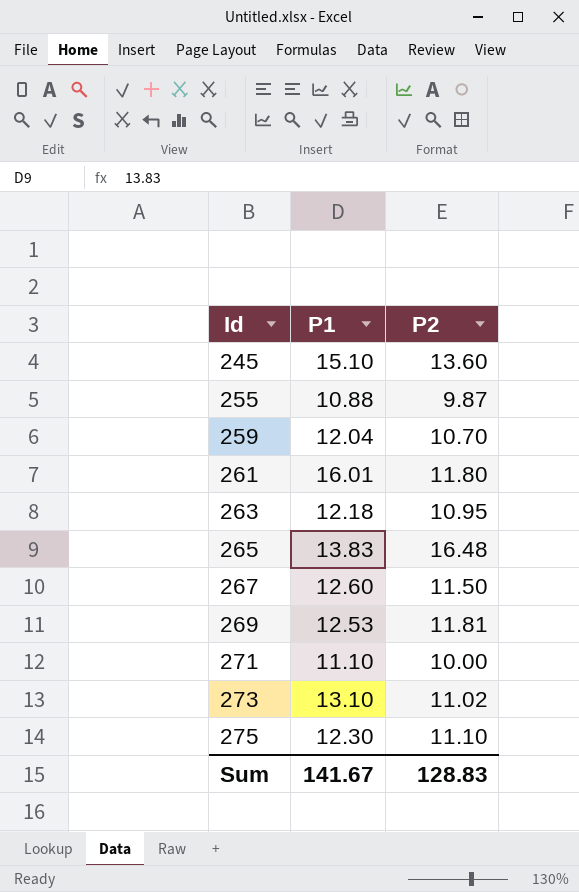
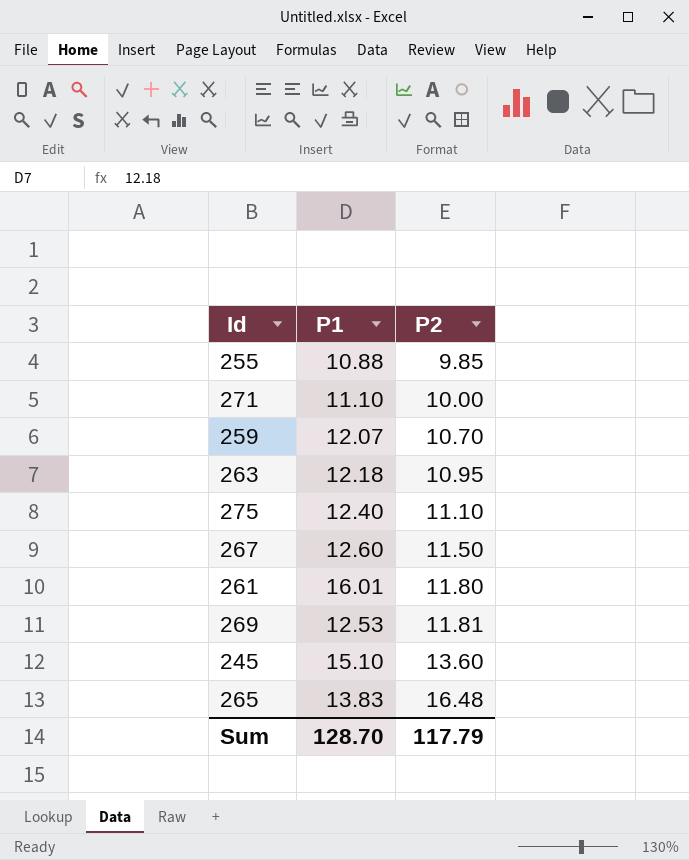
row order: Id ascending -> P2 ascending
row 273: 13.10 | 11.02 -> none
255 | P2: 9.87 -> 9.85
259 | P1: 12.04 -> 12.07
275 | P1: 12.30 -> 12.40
Sum | P1: 141.67 -> 128.70
Sum | P2: 128.83 -> 117.79

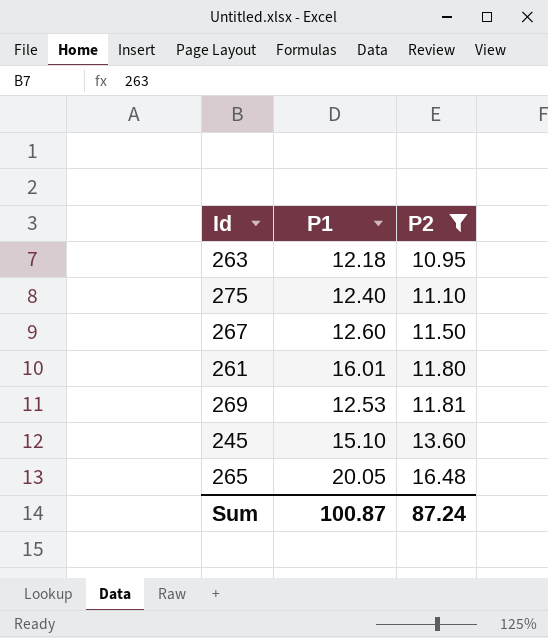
filter: none -> P2 >= 10.95
265 | P1: 13.83 -> 20.05
Sum | P1: 128.70 -> 100.87
Sum | P2: 117.79 -> 87.24

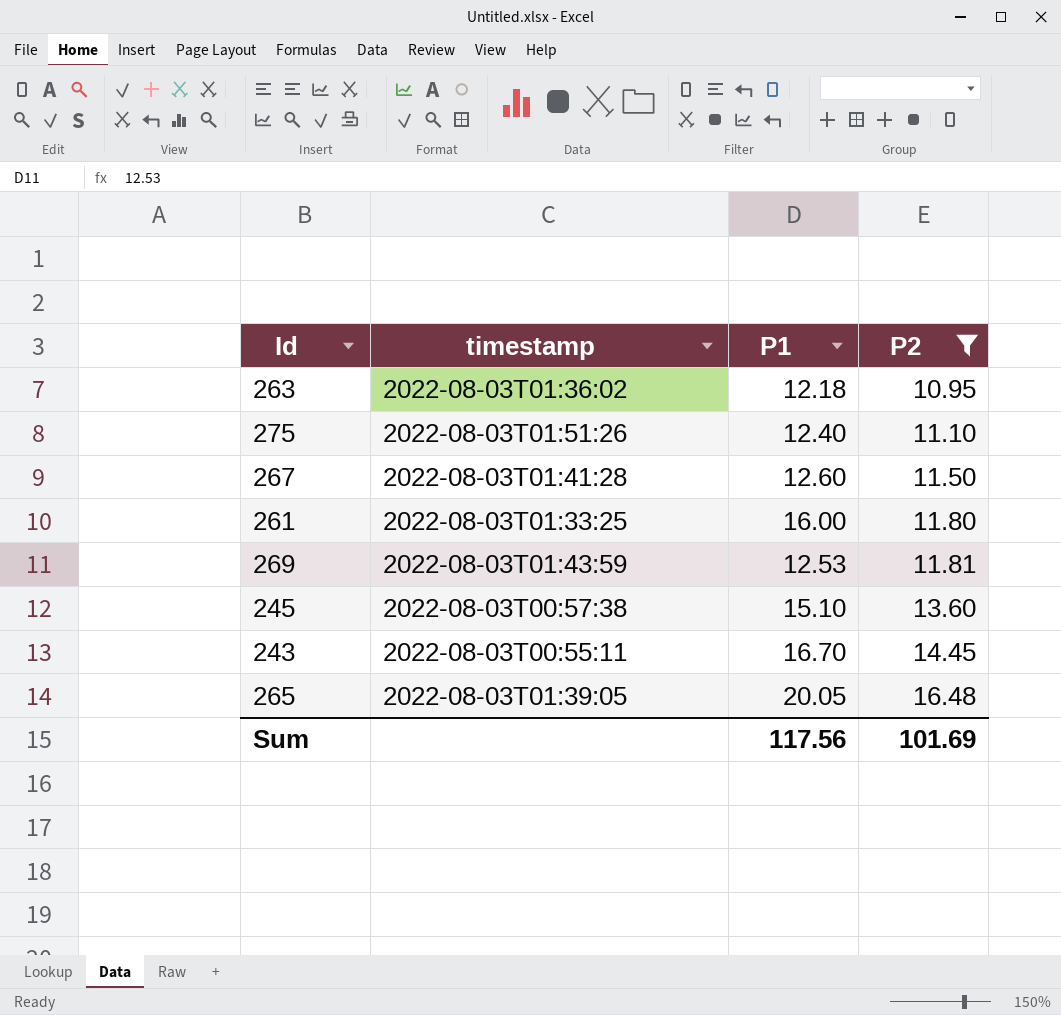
column timestamp | position: none -> 2
261 | P1: 16.01 -> 16.00
row 243: none -> 2022-08-03T00:55:11 | 16.70 | 14.45
Sum | P1: 100.87 -> 117.56
Sum | P2: 87.24 -> 101.69

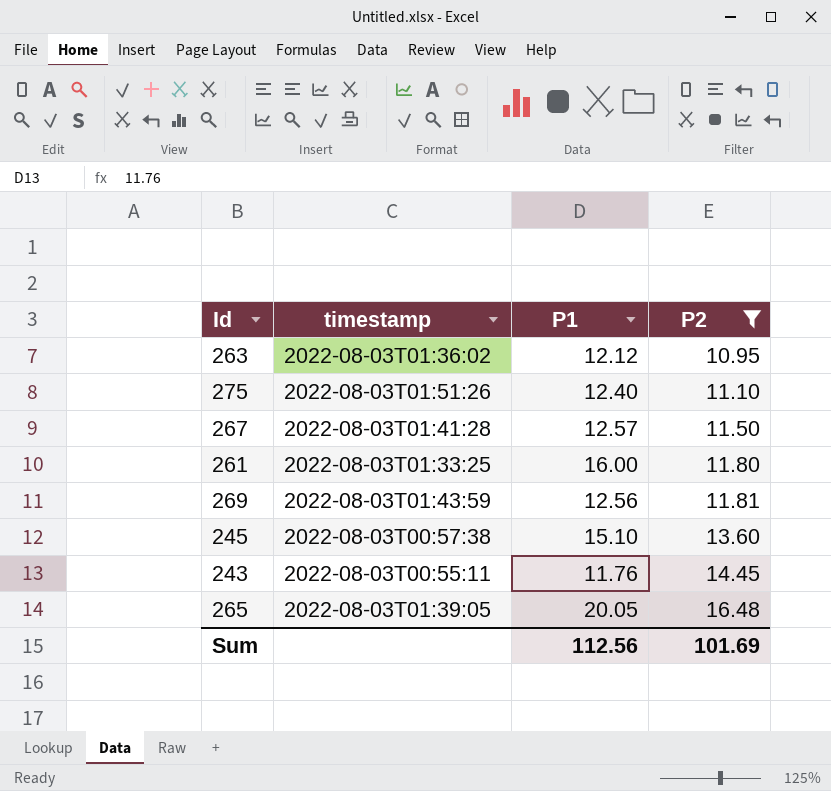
263 | P1: 12.18 -> 12.12
267 | P1: 12.60 -> 12.57
269 | P1: 12.53 -> 12.56
243 | P1: 16.70 -> 11.76
Sum | P1: 117.56 -> 112.56

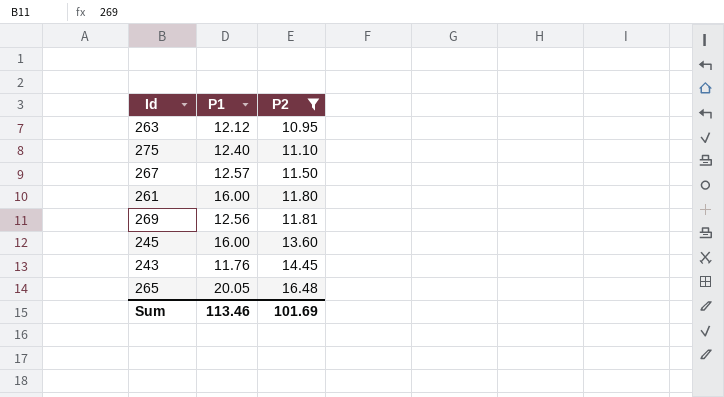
column timestamp | position: 2 -> none
245 | P1: 15.10 -> 16.00
Sum | P1: 112.56 -> 113.46

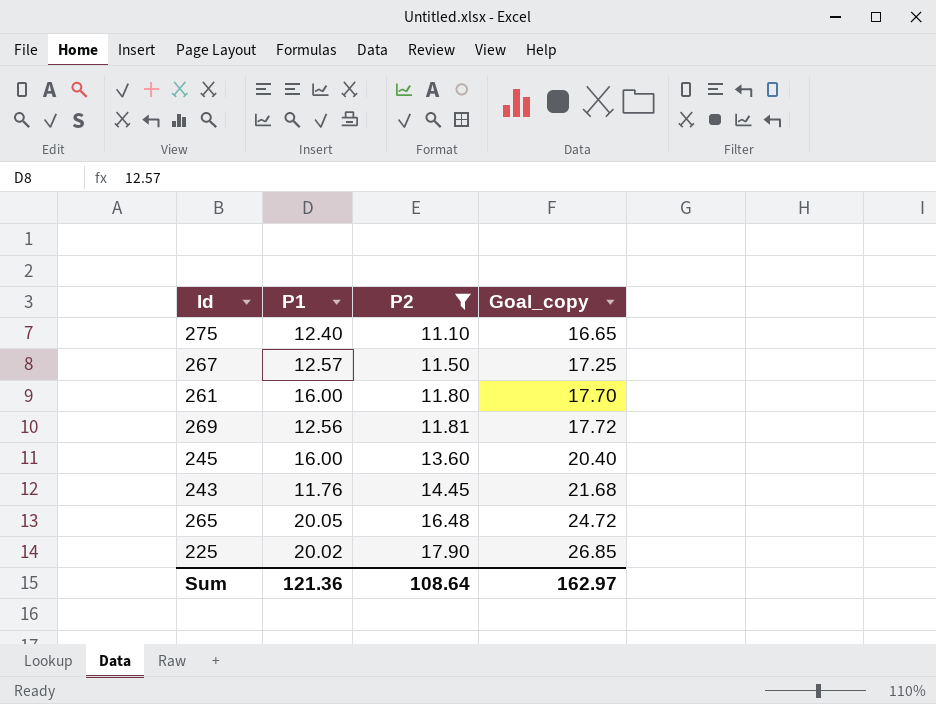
column Goal_copy | formula: none -> [P2] * 1.5
row 263: 12.12 | 10.95 -> none
row 225: none -> 20.02 | 17.90 | 26.85
Sum | P1: 113.46 -> 121.36
Sum | P2: 101.69 -> 108.64

